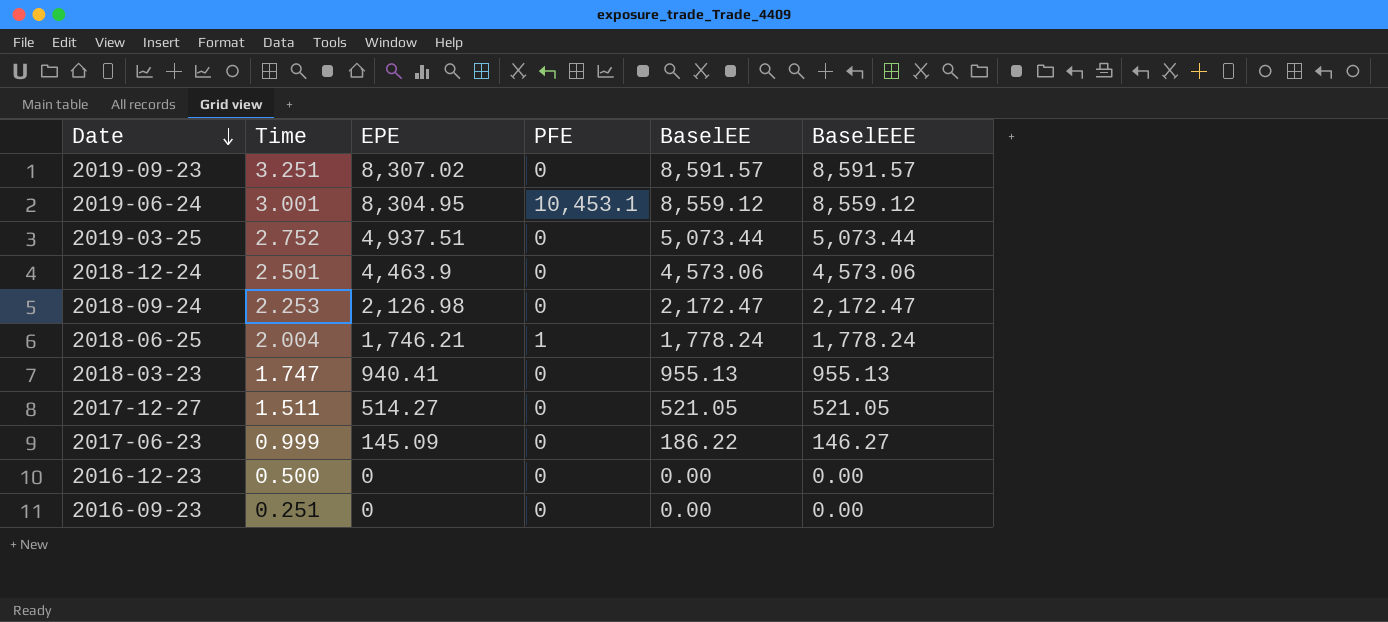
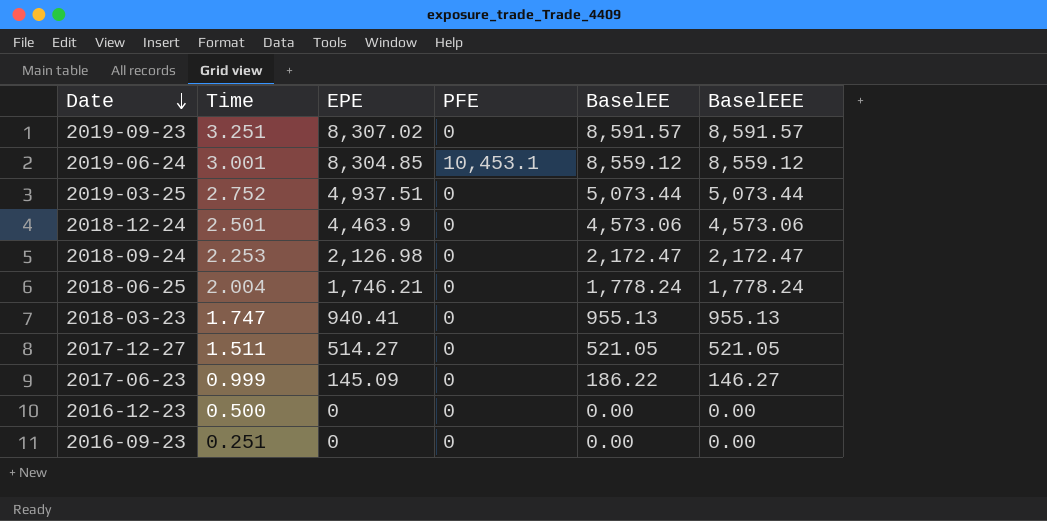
2019-06-24 | EPE: 8,304.95 -> 8,304.85
2018-06-25 | PFE: 1 -> 0

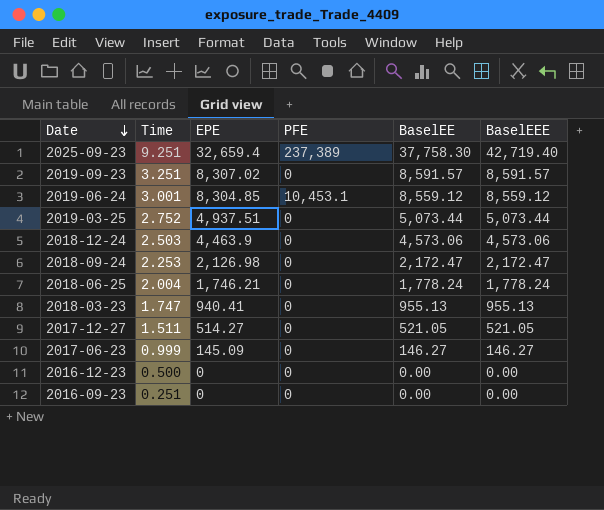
row 2025-09-23: none -> 9.251 | 32,659.4 | 237,389 | 37,758.30 | 42,719.40
2018-12-24 | Time: 2.501 -> 2.503
2017-06-23 | BaselEE: 186.22 -> 146.27

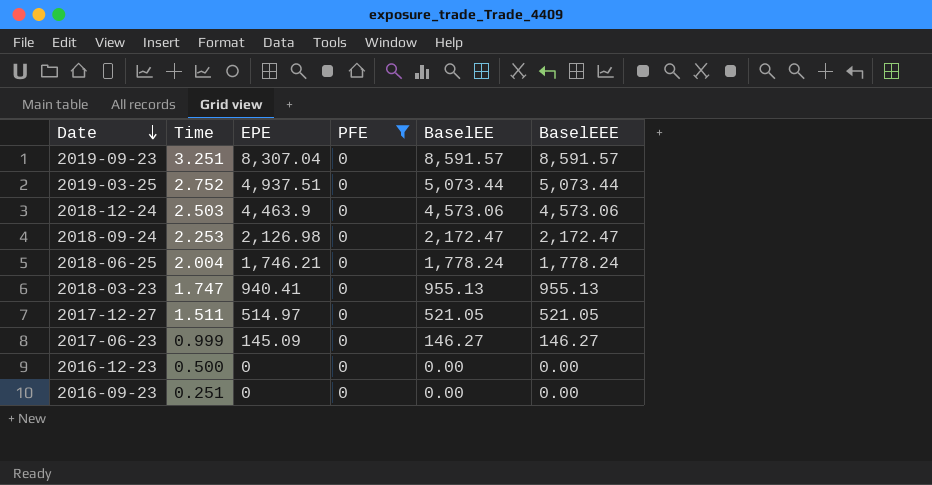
filter: none -> PFE = 0
2019-09-23 | EPE: 8,307.02 -> 8,307.04
2017-12-27 | EPE: 514.27 -> 514.97

